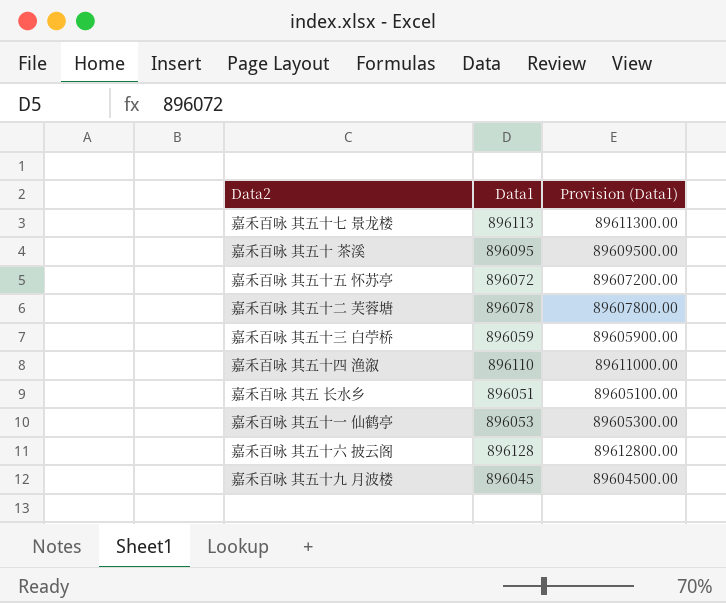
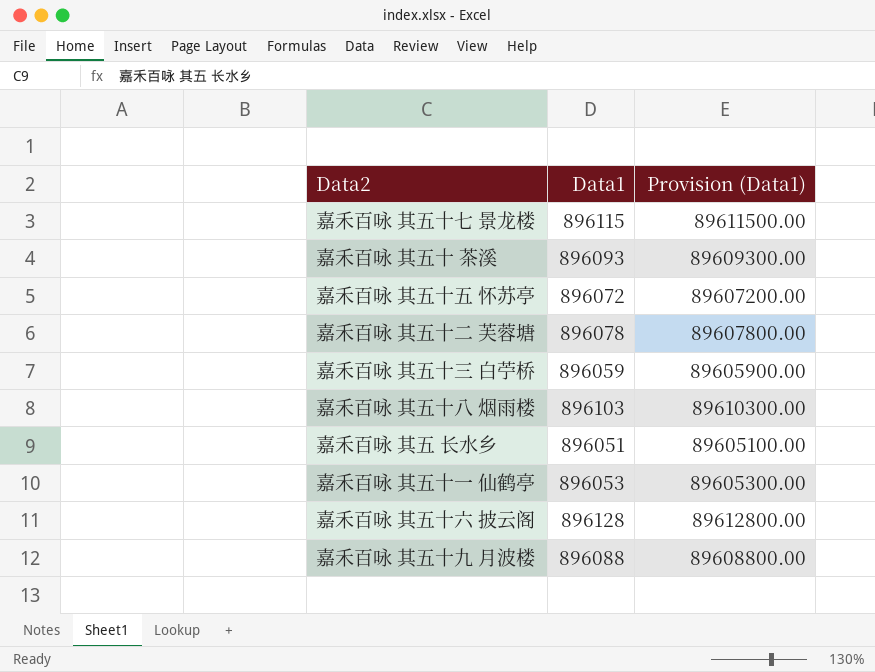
row 嘉禾百咏 其五十四 渔溆: 896110 | 89611000.00 -> none
嘉禾百咏 其五十七 景龙楼 | Data1: 896113 -> 896115
嘉禾百咏 其五十七 景龙楼 | Provision (Data1): 89611300.00 -> 89611500.00
嘉禾百咏 其五十 茶溪 | Data1: 896095 -> 896093
嘉禾百咏 其五十 茶溪 | Provision (Data1): 89609500.00 -> 89609300.00
row 嘉禾百咏 其五十八 烟雨楼: none -> 896103 | 89610300.00
嘉禾百咏 其五十九 月波楼 | Data1: 896045 -> 896088
嘉禾百咏 其五十九 月波楼 | Provision (Data1): 89604500.00 -> 89608800.00

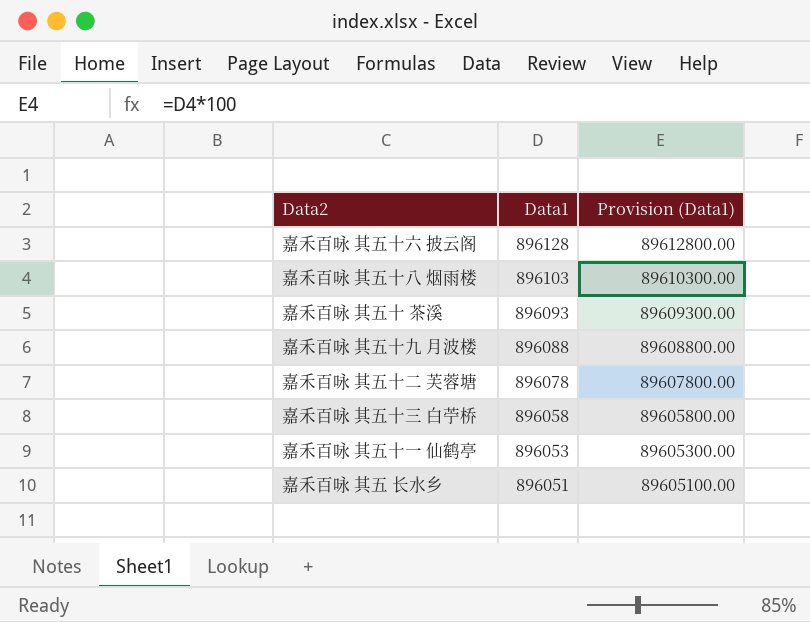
row order: none -> Data1 descending
row 嘉禾百咏 其五十七 景龙楼: 896115 | 89611500.00 -> none
row 嘉禾百咏 其五十五 怀苏亭: 896072 | 89607200.00 -> none
嘉禾百咏 其五十三 白苧桥 | Data1: 896059 -> 896058
嘉禾百咏 其五十三 白苧桥 | Provision (Data1): 89605900.00 -> 89605800.00

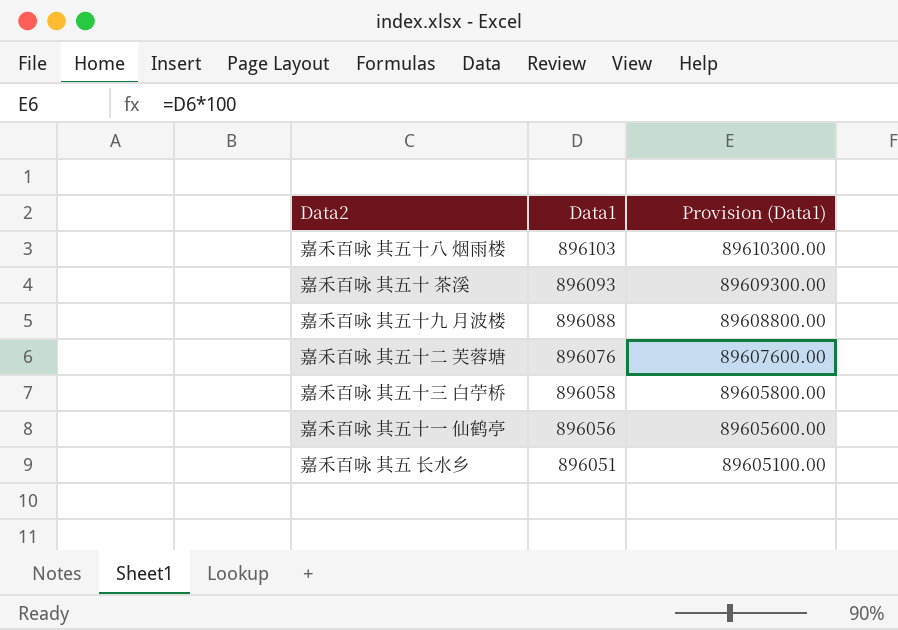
row 嘉禾百咏 其五十六 披云阁: 896128 | 89612800.00 -> none
嘉禾百咏 其五十二 芙蓉塘 | Data1: 896078 -> 896076
嘉禾百咏 其五十二 芙蓉塘 | Provision (Data1): 89607800.00 -> 89607600.00
嘉禾百咏 其五十一 仙鹤亭 | Data1: 896053 -> 896056
嘉禾百咏 其五十一 仙鹤亭 | Provision (Data1): 89605300.00 -> 89605600.00

